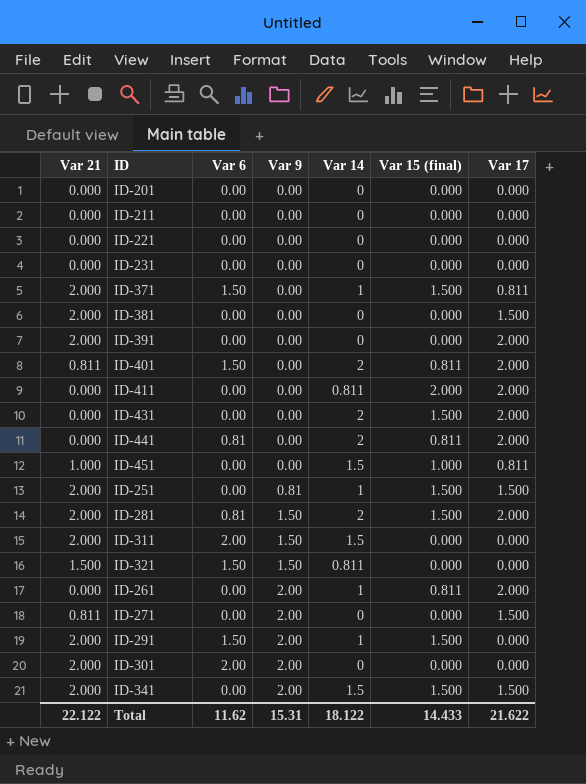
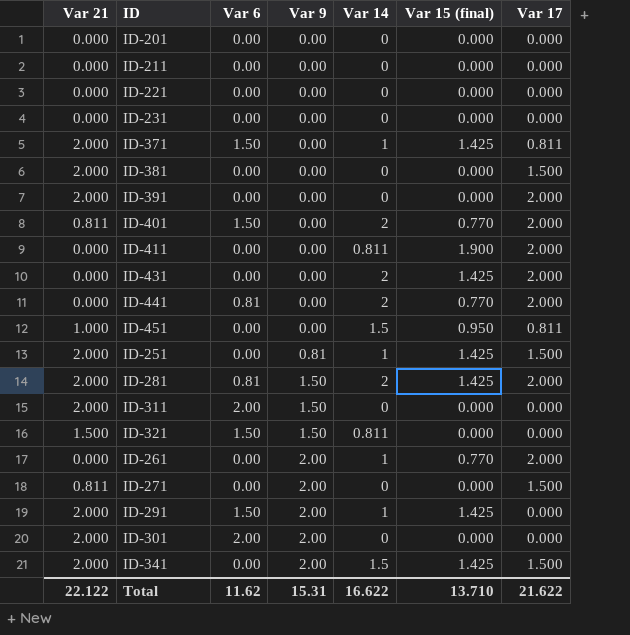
ID-371 | Var 15 (final): 1.500 -> 1.425
ID-401 | Var 15 (final): 0.811 -> 0.770
ID-411 | Var 15 (final): 2.000 -> 1.900
ID-431 | Var 15 (final): 1.500 -> 1.425
ID-441 | Var 15 (final): 0.811 -> 0.770
ID-451 | Var 15 (final): 1.000 -> 0.950
ID-251 | Var 15 (final): 1.500 -> 1.425
ID-281 | Var 15 (final): 1.500 -> 1.425
ID-311 | Var 14: 1.5 -> 0
ID-261 | Var 15 (final): 0.811 -> 0.770
ID-291 | Var 15 (final): 1.500 -> 1.425
ID-341 | Var 15 (final): 1.500 -> 1.425
Total | Var 14: 18.122 -> 16.622
Total | Var 15 (final): 14.433 -> 13.710

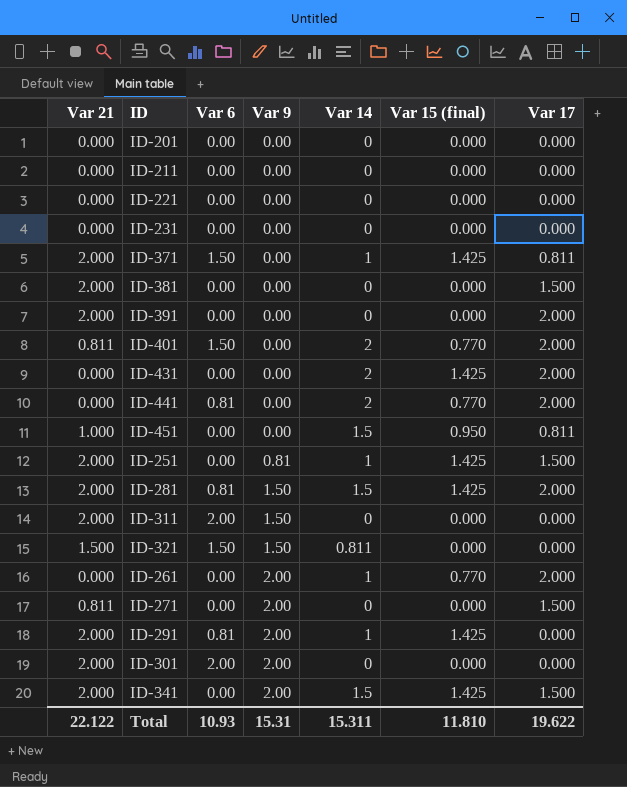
row ID-411: 0.000 | 0.00 | 0.00 | 0.811 | 1.900 | 2.000 -> none
ID-281 | Var 14: 2 -> 1.5
ID-291 | Var 6: 1.50 -> 0.81
Total | Var 6: 11.62 -> 10.93
Total | Var 14: 16.622 -> 15.311
Total | Var 15 (final): 13.710 -> 11.810
Total | Var 17: 21.622 -> 19.622

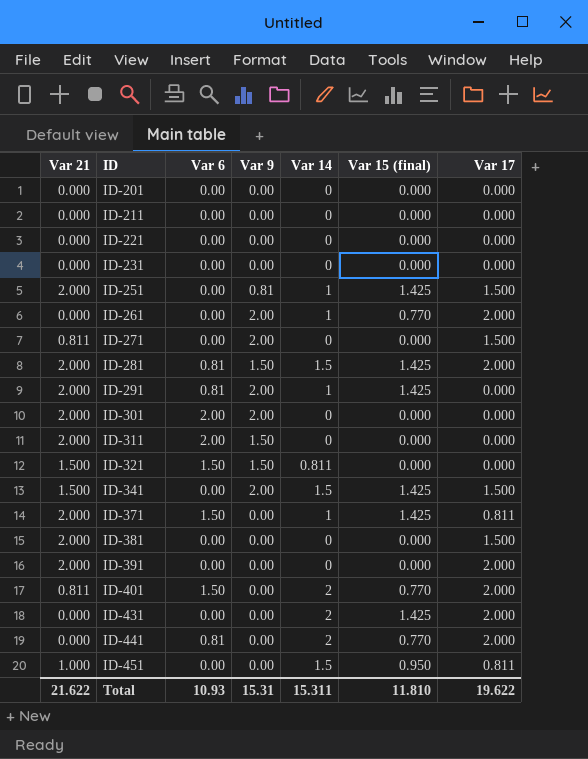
row order: Var 9 ascending -> ID ascending
ID-341 | Var 21: 2.000 -> 1.500
Total | Var 21: 22.122 -> 21.622

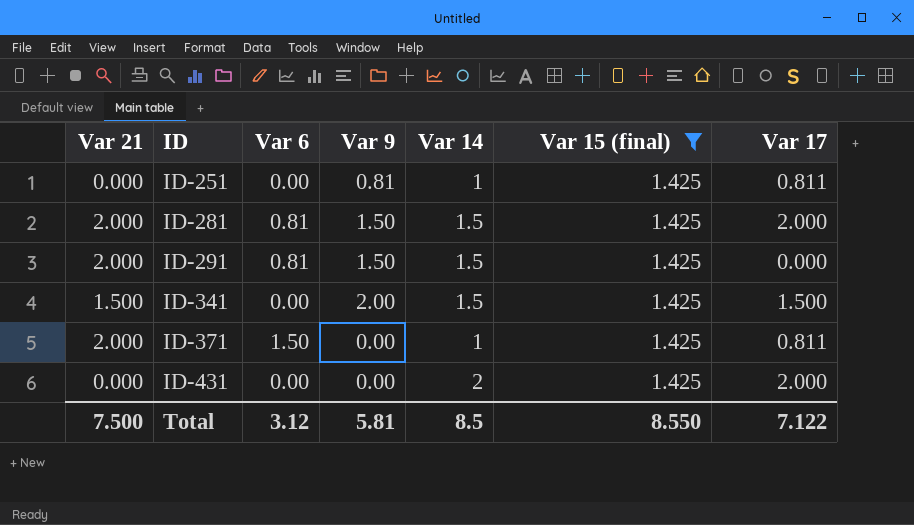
filter: none -> Var 15 (final) = 1.425
ID-251 | Var 21: 2.000 -> 0.000
ID-251 | Var 17: 1.500 -> 0.811
ID-291 | Var 9: 2.00 -> 1.50
ID-291 | Var 14: 1 -> 1.5
Total | Var 21: 21.622 -> 7.500
Total | Var 6: 10.93 -> 3.12
Total | Var 9: 15.31 -> 5.81
Total | Var 14: 15.311 -> 8.5
Total | Var 15 (final): 11.810 -> 8.550
Total | Var 17: 19.622 -> 7.122

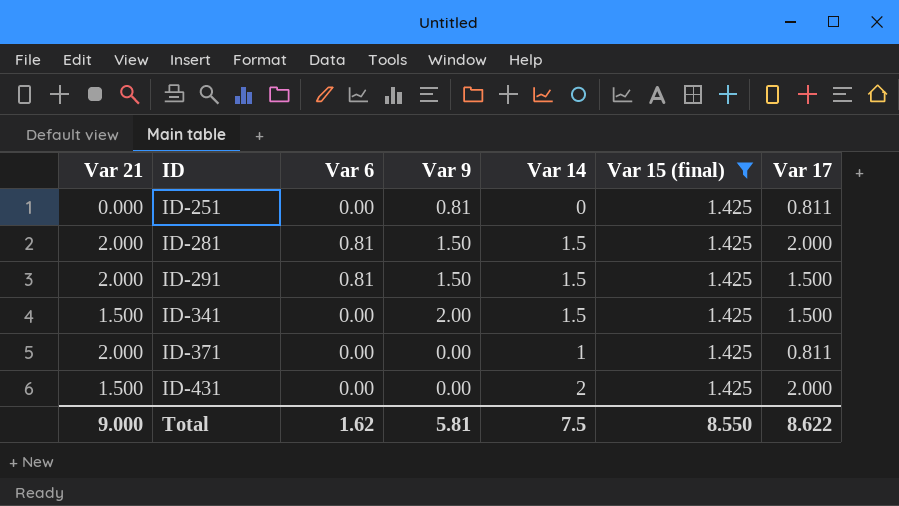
ID-251 | Var 14: 1 -> 0
ID-291 | Var 17: 0.000 -> 1.500
ID-371 | Var 6: 1.50 -> 0.00
ID-431 | Var 21: 0.000 -> 1.500
Total | Var 21: 7.500 -> 9.000
Total | Var 6: 3.12 -> 1.62
Total | Var 14: 8.5 -> 7.5
Total | Var 17: 7.122 -> 8.622

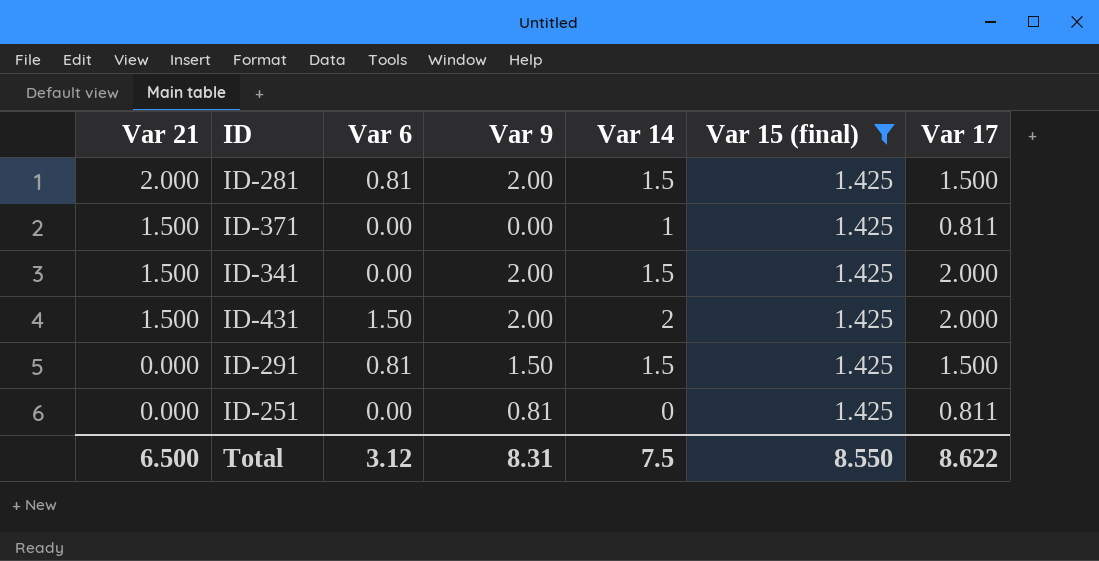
row order: ID ascending -> Var 21 descending
ID-281 | Var 9: 1.50 -> 2.00
ID-281 | Var 17: 2.000 -> 1.500
ID-371 | Var 21: 2.000 -> 1.500
ID-341 | Var 17: 1.500 -> 2.000
ID-431 | Var 6: 0.00 -> 1.50
ID-431 | Var 9: 0.00 -> 2.00
ID-291 | Var 21: 2.000 -> 0.000
Total | Var 21: 9.000 -> 6.500
Total | Var 6: 1.62 -> 3.12
Total | Var 9: 5.81 -> 8.31

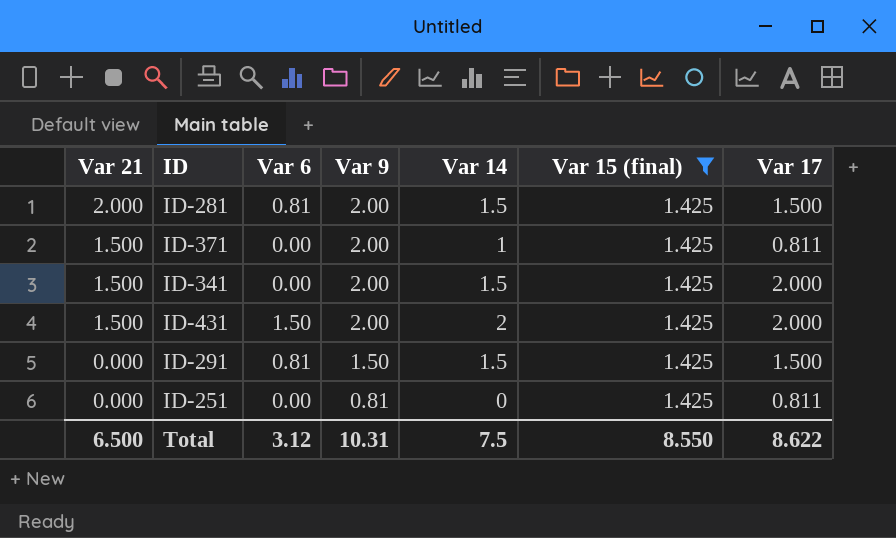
ID-371 | Var 9: 0.00 -> 2.00
Total | Var 9: 8.31 -> 10.31

